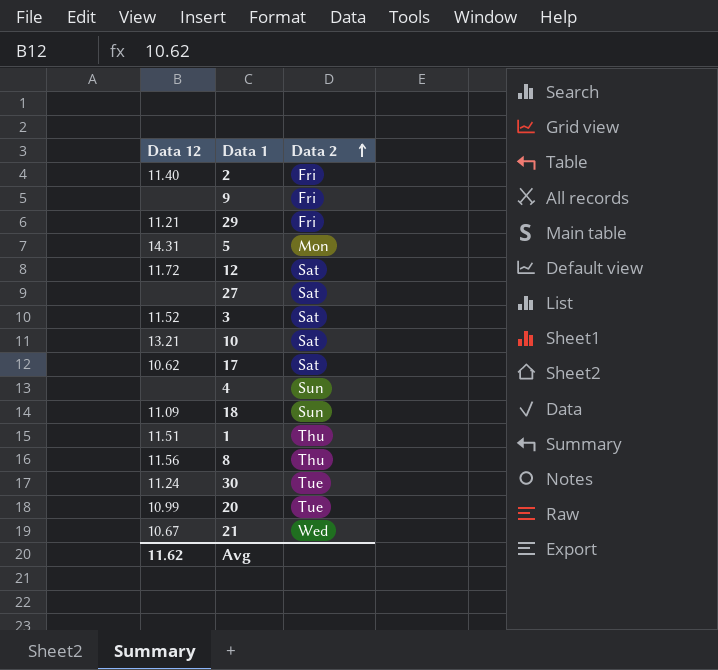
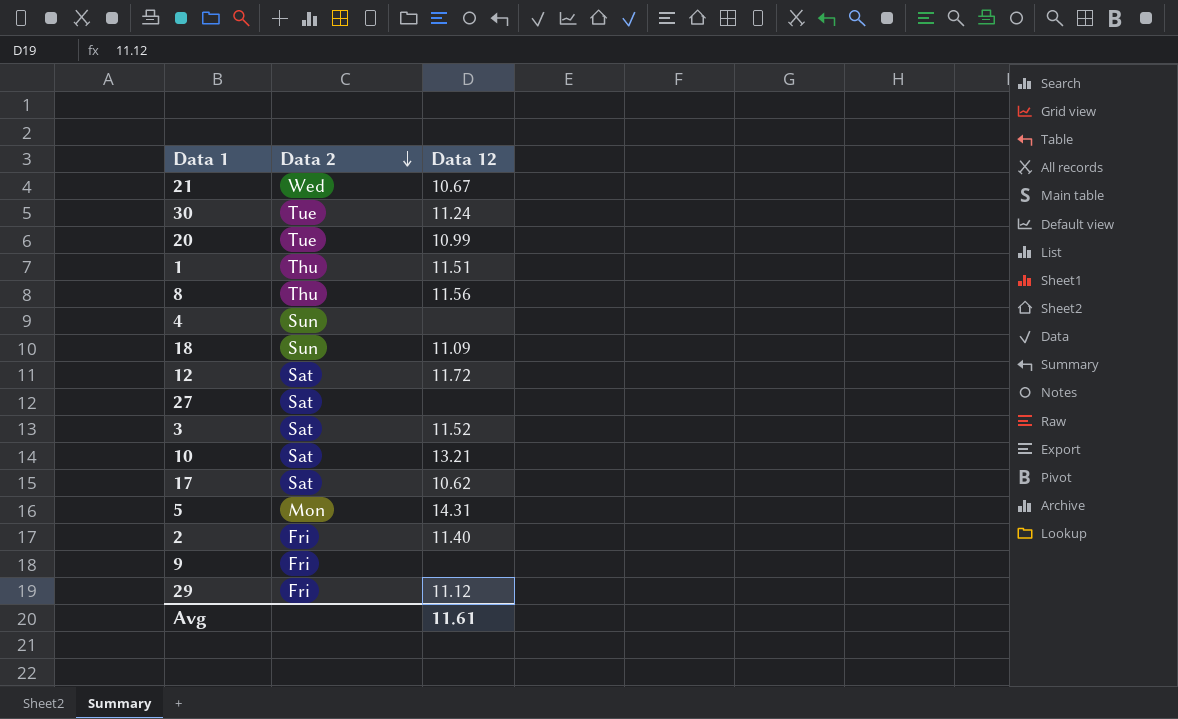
row order: Data 2 ascending -> Data 2 descending
column Data 12 | position: 1 -> 3
29 | Data 12: 11.21 -> 11.12
Avg | Data 12: 11.62 -> 11.61

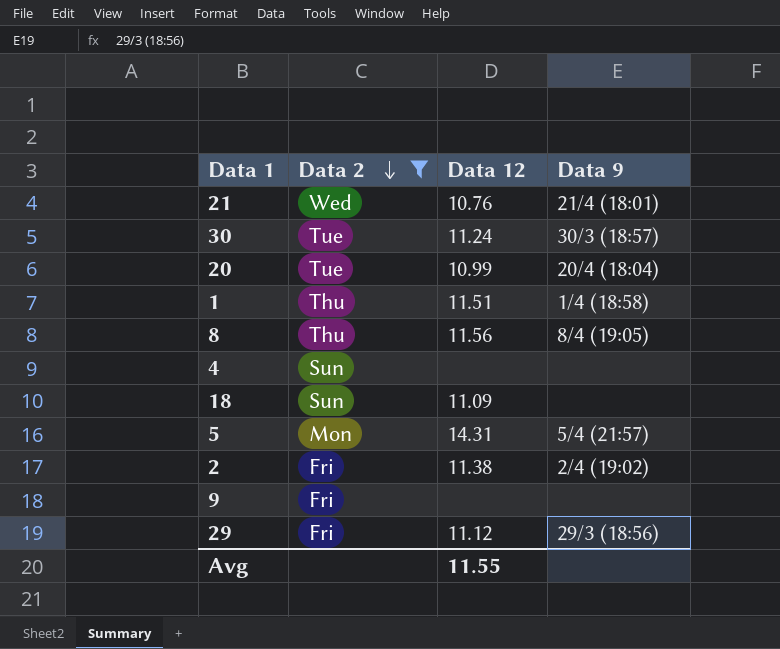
filter: none -> Data 2 != Sat
column Data 9 | position: none -> 4
21 | Data 12: 10.67 -> 10.76
2 | Data 12: 11.40 -> 11.38
Avg | Data 12: 11.61 -> 11.55

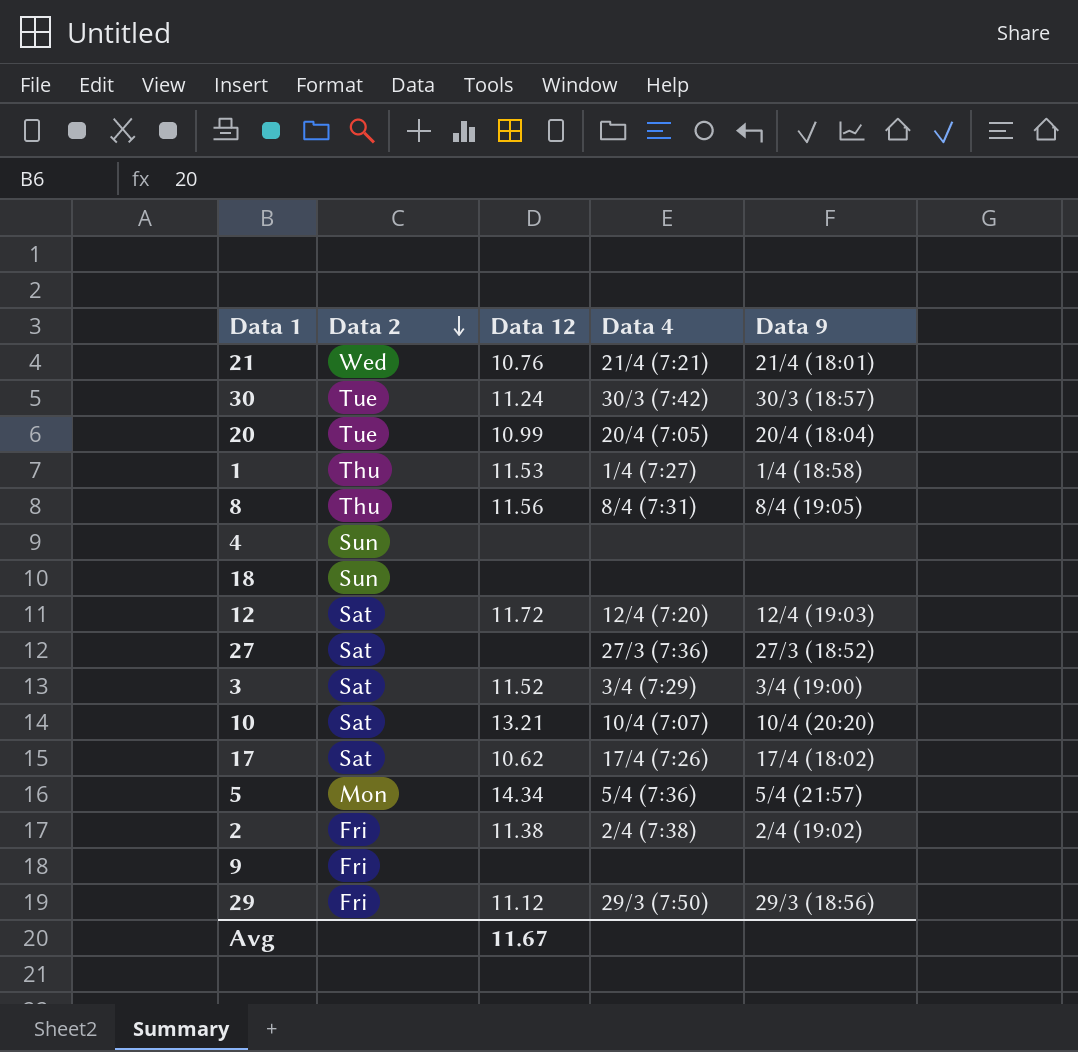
filter: Data 2 != Sat -> none
column Data 4 | position: none -> 4
1 | Data 12: 11.51 -> 11.53
18 | Data 12: 11.09 -> none
5 | Data 12: 14.31 -> 14.34
Avg | Data 12: 11.55 -> 11.67

